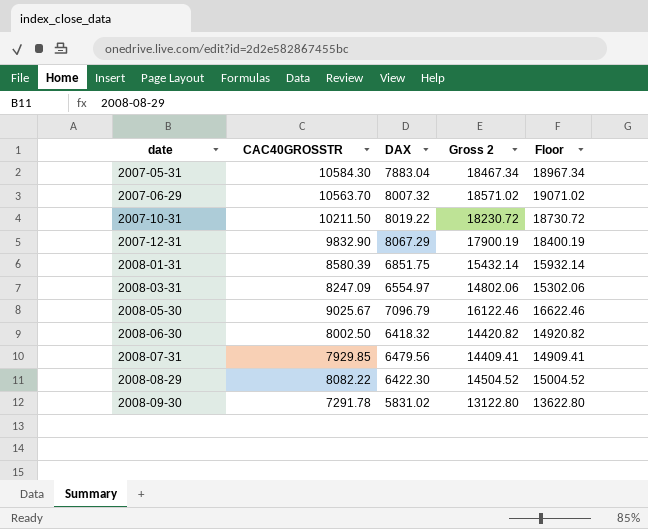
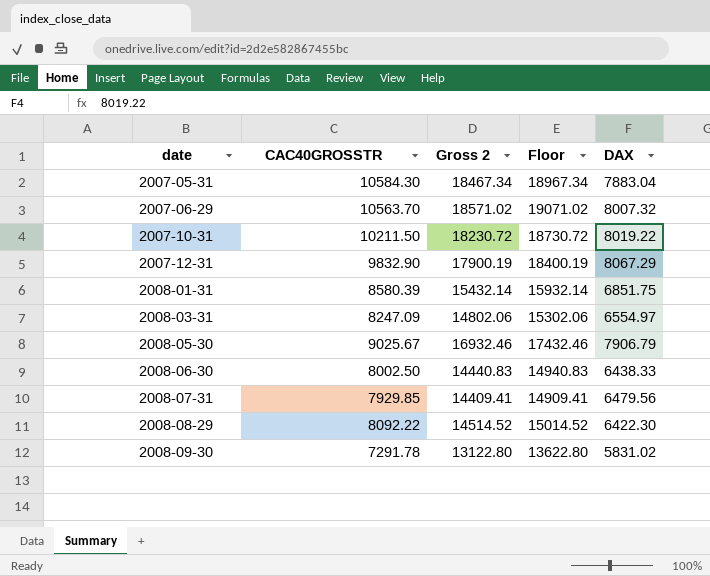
column DAX | position: 3 -> 5
2008-05-30 | Gross 2: 16122.46 -> 16932.46
2008-05-30 | Floor: 16622.46 -> 17432.46
2008-05-30 | DAX: 7096.79 -> 7906.79
2008-06-30 | Gross 2: 14420.82 -> 14440.83
2008-06-30 | Floor: 14920.82 -> 14940.83
2008-06-30 | DAX: 6418.32 -> 6438.33
2008-08-29 | CAC40GROSSTR: 8082.22 -> 8092.22
2008-08-29 | Gross 2: 14504.52 -> 14514.52
2008-08-29 | Floor: 15004.52 -> 15014.52

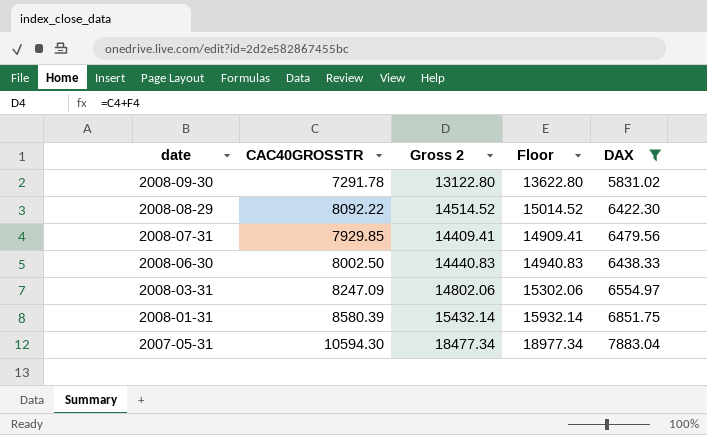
filter: none -> DAX <= 7883.04
row order: date ascending -> date descending
2007-05-31 | CAC40GROSSTR: 10584.30 -> 10594.30
2007-05-31 | Gross 2: 18467.34 -> 18477.34
2007-05-31 | Floor: 18967.34 -> 18977.34

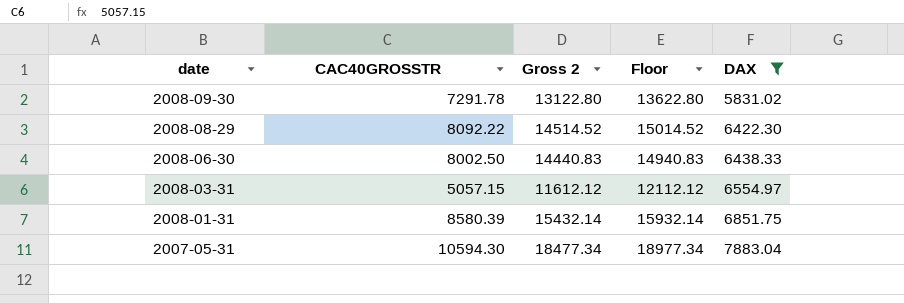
row 2008-07-31: 7929.85 | 14409.41 | 14909.41 | 6479.56 -> none
2008-03-31 | CAC40GROSSTR: 8247.09 -> 5057.15
2008-03-31 | Gross 2: 14802.06 -> 11612.12
2008-03-31 | Floor: 15302.06 -> 12112.12

